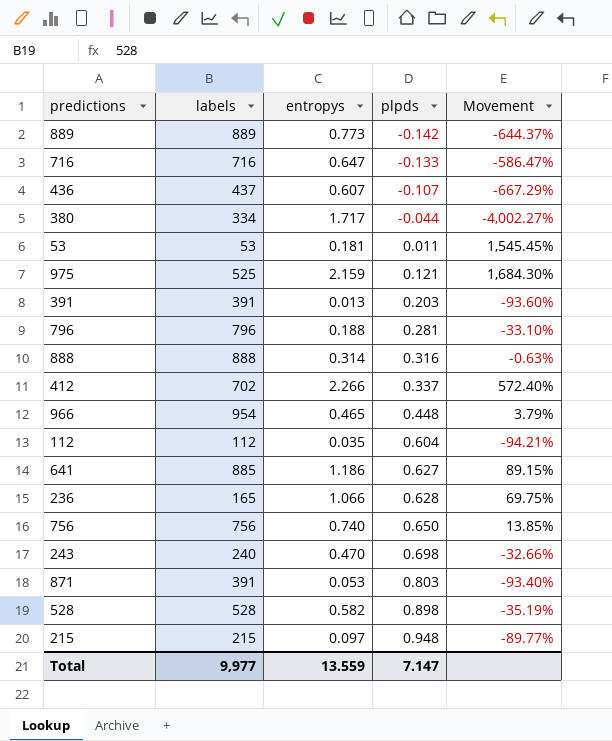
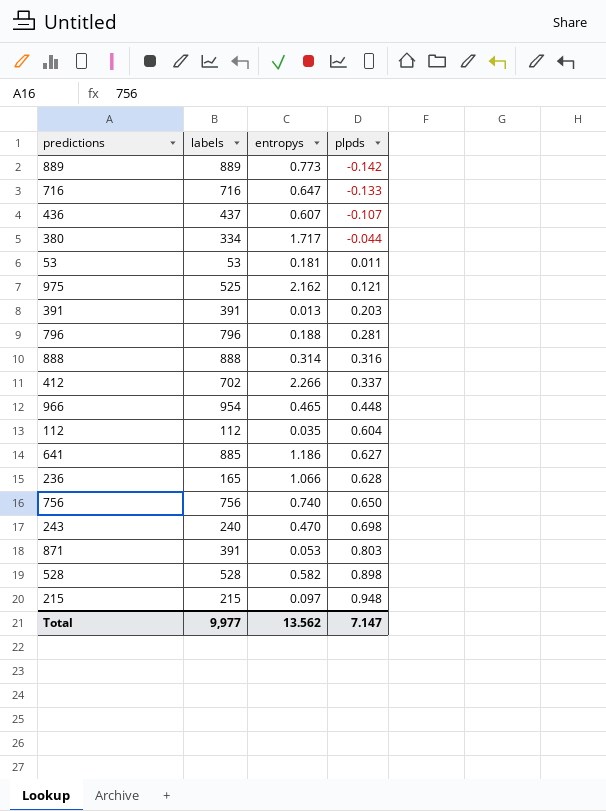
column Movement | formula: ([entropys] - [plpds]) / [plpds] -> none
975 | entropys: 2.159 -> 2.162
Total | entropys: 13.559 -> 13.562

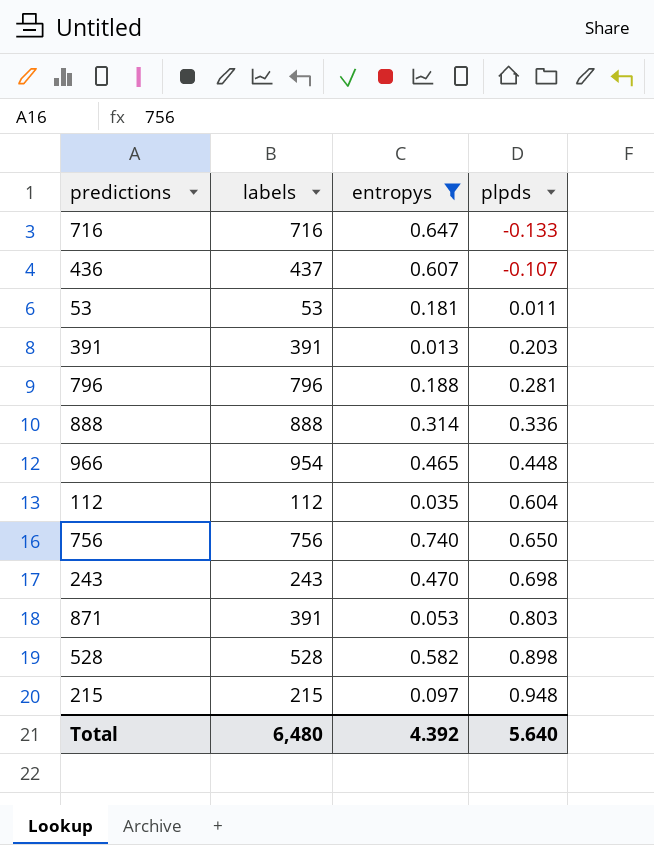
filter: none -> entropys <= 0.740
888 | plpds: 0.316 -> 0.336
243 | labels: 240 -> 243
Total | labels: 9,977 -> 6,480
Total | entropys: 13.562 -> 4.392
Total | plpds: 7.147 -> 5.640

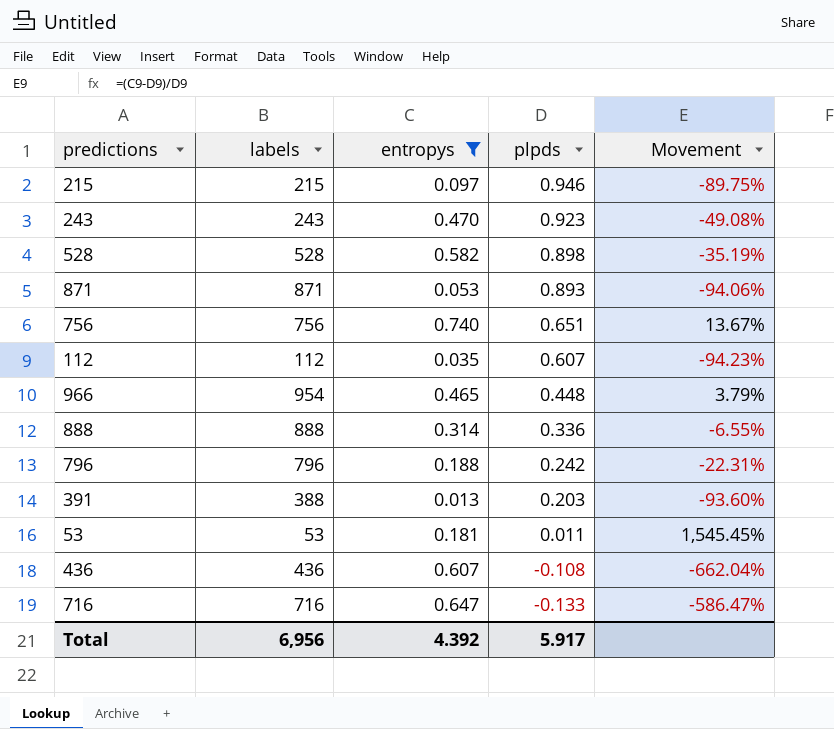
row order: plpds ascending -> plpds descending
column Movement | formula: none -> ([entropys] - [plpds]) / [plpds]
215 | plpds: 0.948 -> 0.946
243 | plpds: 0.698 -> 0.923
871 | labels: 391 -> 871
871 | plpds: 0.803 -> 0.893
756 | plpds: 0.650 -> 0.651
112 | plpds: 0.604 -> 0.607
796 | plpds: 0.281 -> 0.242
391 | labels: 391 -> 388
436 | labels: 437 -> 436
436 | plpds: -0.107 -> -0.108
Total | labels: 6,480 -> 6,956
Total | plpds: 5.640 -> 5.917

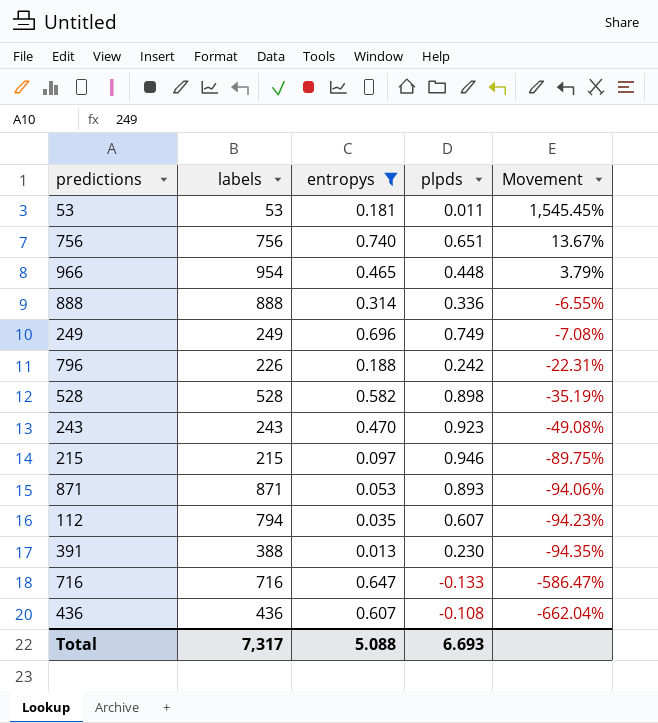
row order: plpds descending -> Movement descending
row 249: none -> 249 | 0.696 | 0.749 | -7.08%
796 | labels: 796 -> 226
112 | labels: 112 -> 794
391 | plpds: 0.203 -> 0.230
391 | Movement: -93.60% -> -94.35%
Total | labels: 6,956 -> 7,317
Total | entropys: 4.392 -> 5.088
Total | plpds: 5.917 -> 6.693

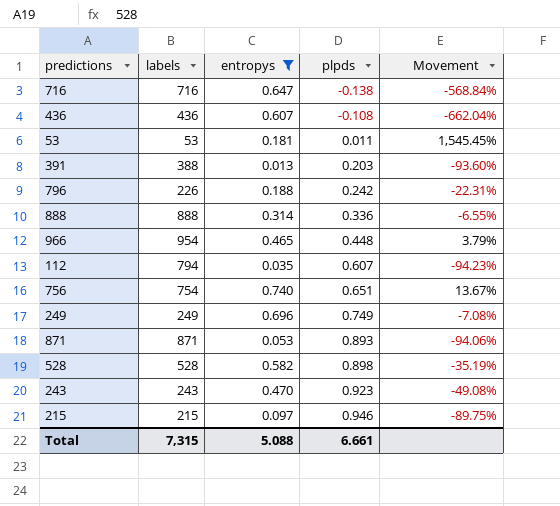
row order: Movement descending -> plpds ascending
716 | plpds: -0.133 -> -0.138
716 | Movement: -586.47% -> -568.84%
391 | plpds: 0.230 -> 0.203
391 | Movement: -94.35% -> -93.60%
756 | labels: 756 -> 754
Total | labels: 7,317 -> 7,315
Total | plpds: 6.693 -> 6.661

